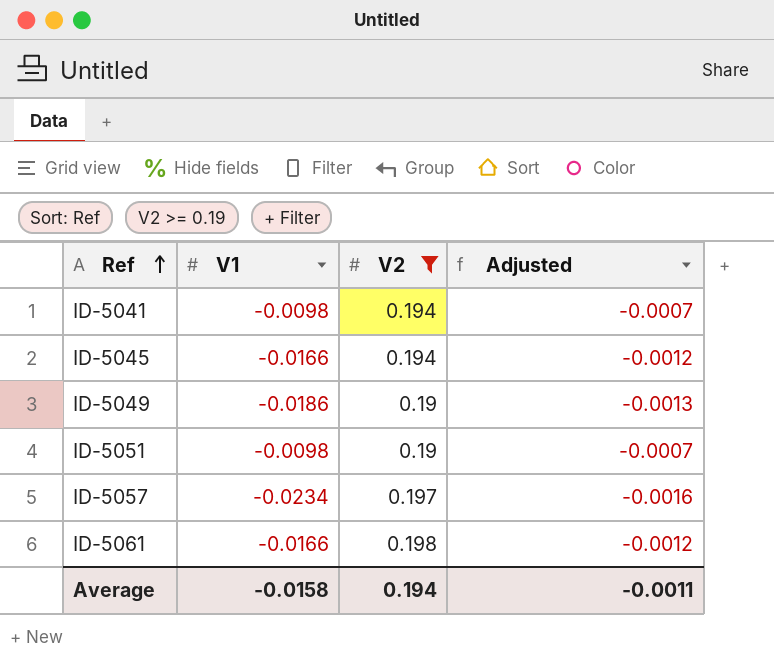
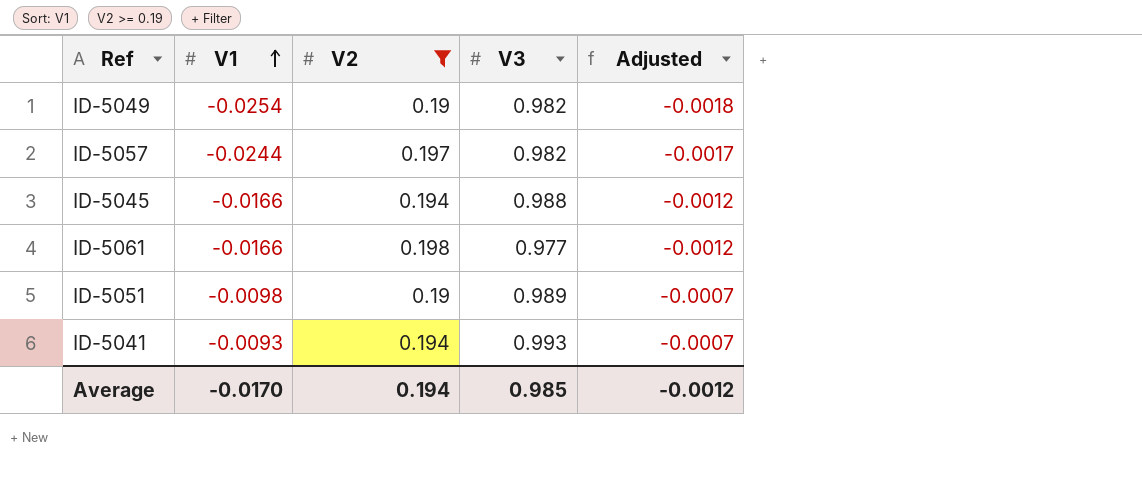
row order: Ref ascending -> V1 ascending
column V3 | position: none -> 4
ID-5049 | V1: -0.0186 -> -0.0254
ID-5049 | Adjusted: -0.0013 -> -0.0018
ID-5057 | V1: -0.0234 -> -0.0244
ID-5057 | Adjusted: -0.0016 -> -0.0017
ID-5041 | V1: -0.0098 -> -0.0093
Average | V1: -0.0158 -> -0.0170
Average | Adjusted: -0.0011 -> -0.0012

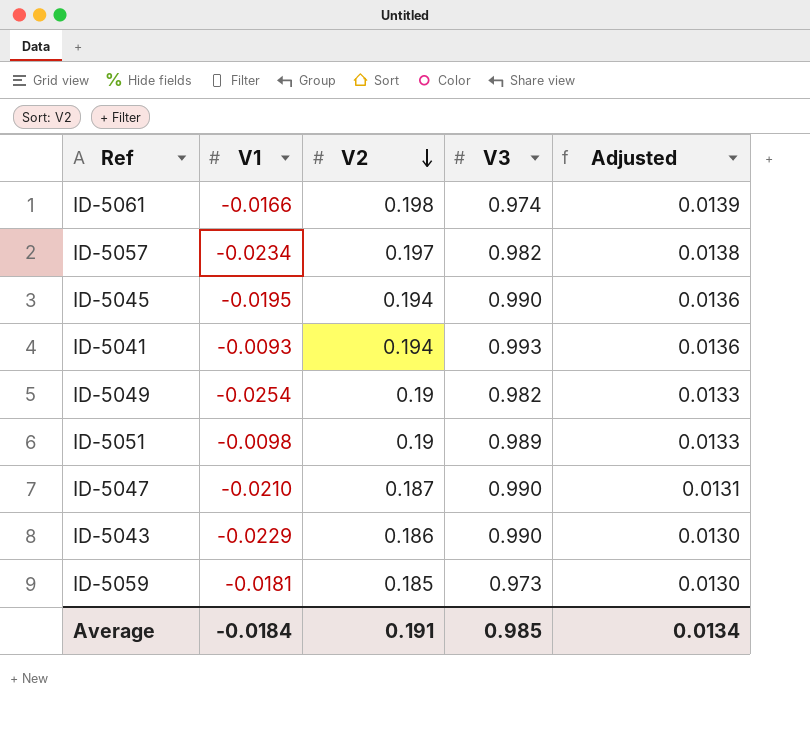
filter: V2 >= 0.19 -> none
row order: V1 ascending -> V2 descending
column Adjusted | formula: [V1] * 0.07 -> [V2] * 0.07
ID-5061 | V3: 0.977 -> 0.974
ID-5057 | V1: -0.0244 -> -0.0234
ID-5045 | V1: -0.0166 -> -0.0195
ID-5045 | V3: 0.988 -> 0.990
Average | V1: -0.0170 -> -0.0184
Average | V2: 0.194 -> 0.191
Average | Adjusted: -0.0012 -> 0.0134

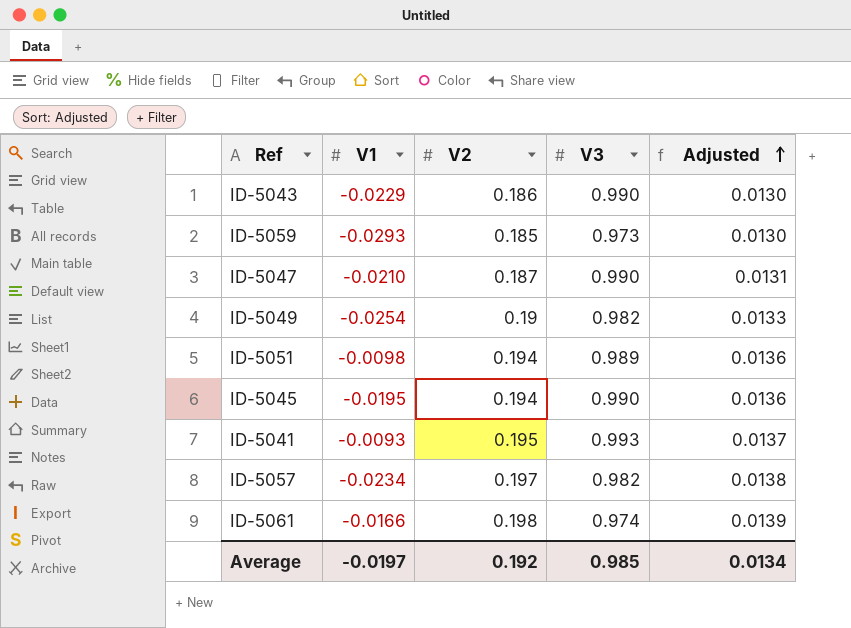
row order: V2 descending -> Adjusted ascending
ID-5059 | V1: -0.0181 -> -0.0293
ID-5051 | V2: 0.19 -> 0.194
ID-5051 | Adjusted: 0.0133 -> 0.0136
ID-5041 | V2: 0.194 -> 0.195
ID-5041 | Adjusted: 0.0136 -> 0.0137
Average | V1: -0.0184 -> -0.0197
Average | V2: 0.191 -> 0.192

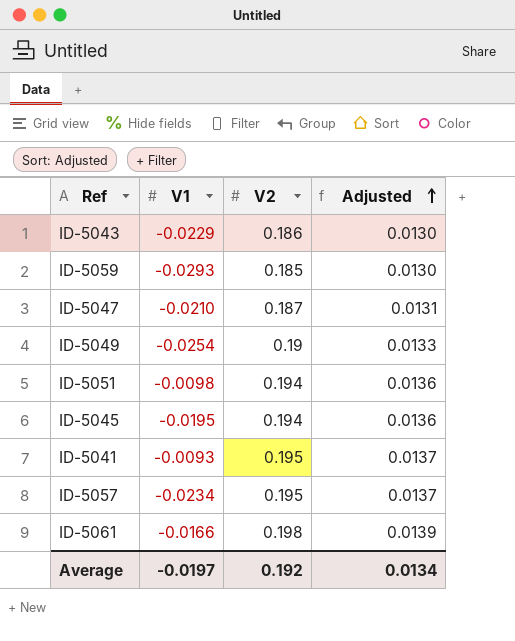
column V3 | position: 4 -> none
ID-5057 | V2: 0.197 -> 0.195
ID-5057 | Adjusted: 0.0138 -> 0.0137

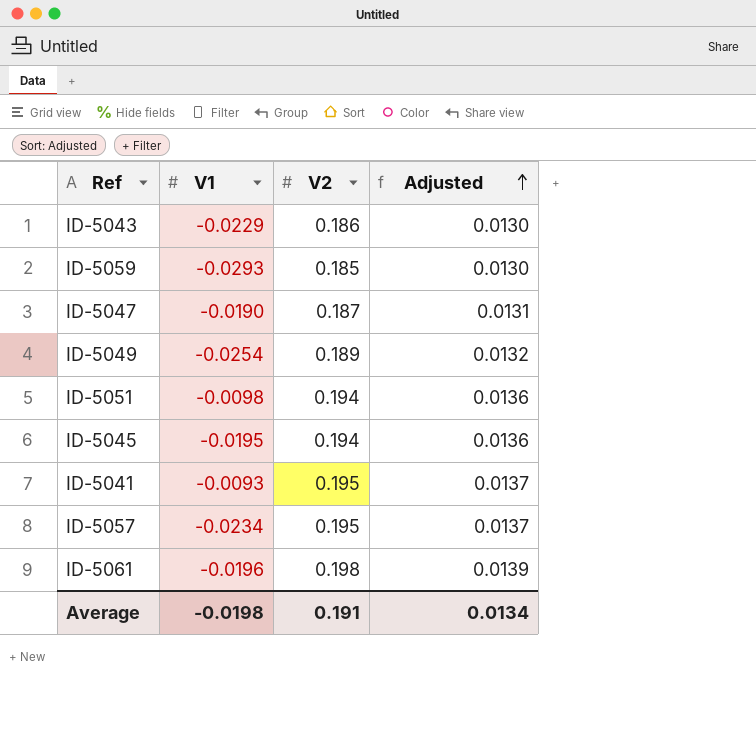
ID-5047 | V1: -0.0210 -> -0.0190
ID-5049 | V2: 0.19 -> 0.189
ID-5049 | Adjusted: 0.0133 -> 0.0132
ID-5061 | V1: -0.0166 -> -0.0196
Average | V1: -0.0197 -> -0.0198
Average | V2: 0.192 -> 0.191

